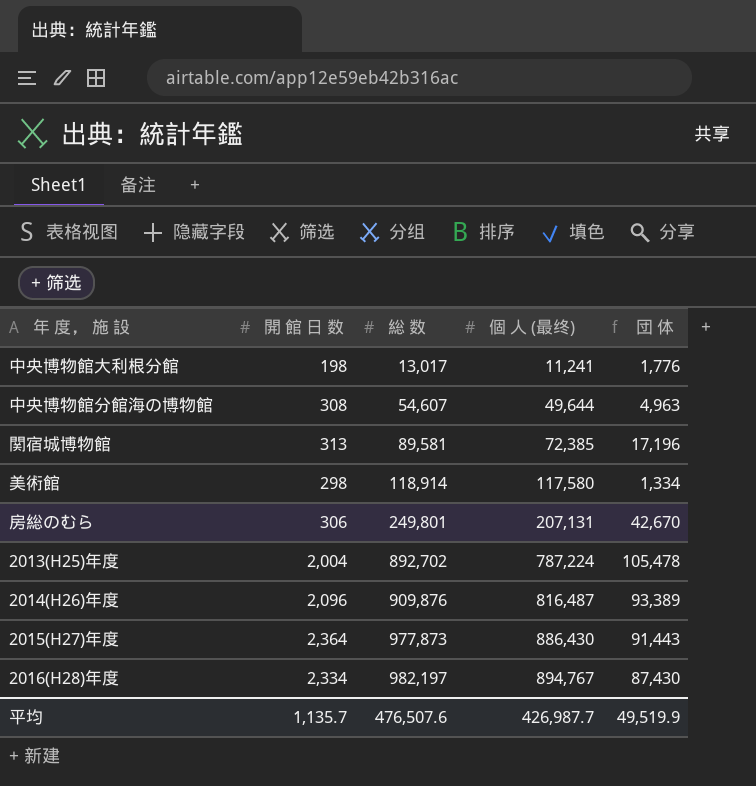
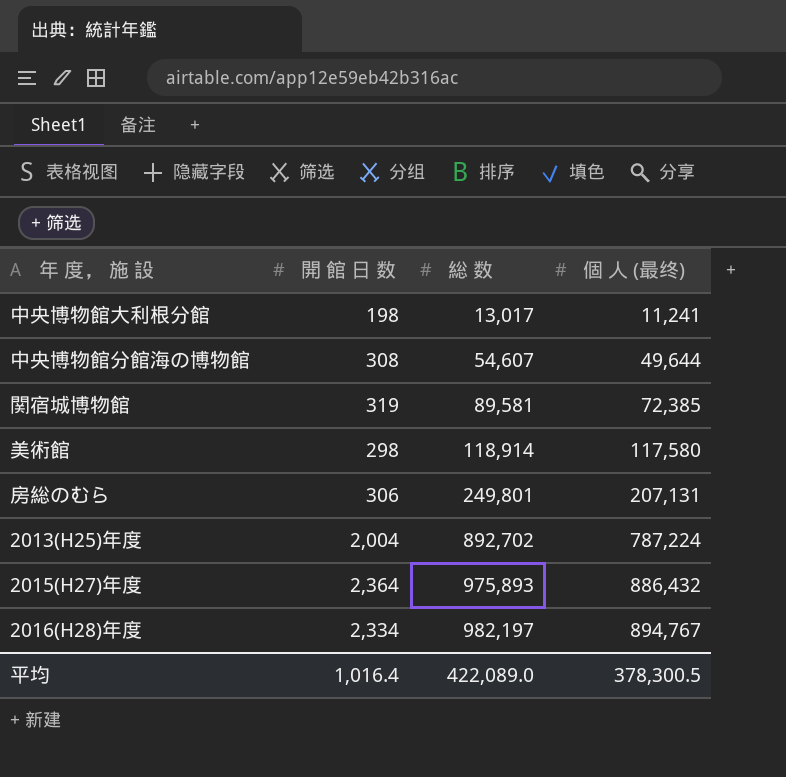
column 団 体 | formula: [総 数] - [個 人 (最终)] -> none
row 2014(H26)年度: 2,096 | 909,876 | 816,487 | 93,389 -> none
関宿城博物館 | 開 館 日 数: 313 -> 319
2015(H27)年度 | 総 数: 977,873 -> 975,893
2015(H27)年度 | 個 人 (最终): 886,430 -> 886,432
平均 | 開 館 日 数: 1,135.7 -> 1,016.4
平均 | 総 数: 476,507.6 -> 422,089.0
平均 | 個 人 (最终): 426,987.7 -> 378,300.5

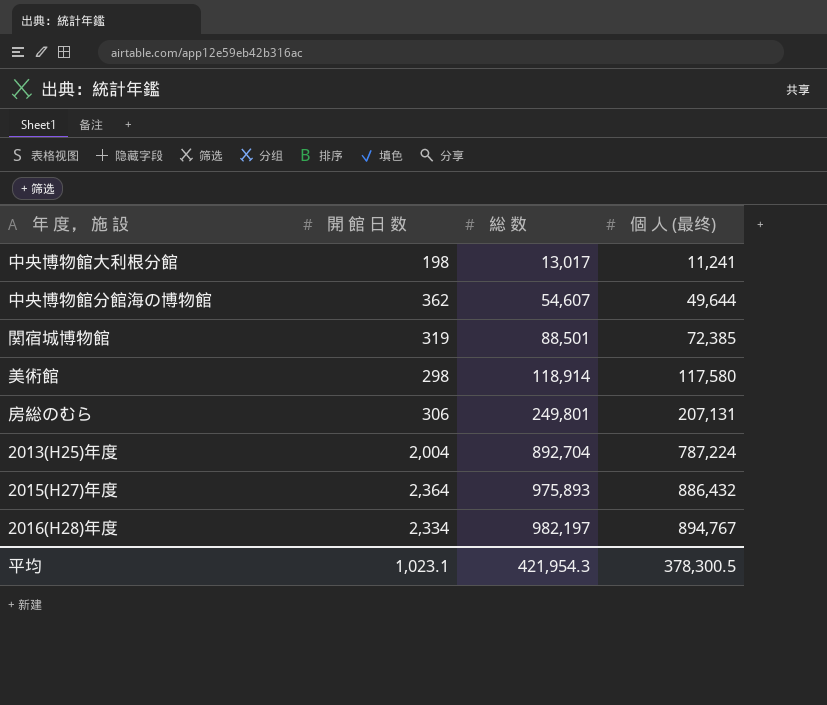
中央博物館分館海の博物館 | 開 館 日 数: 308 -> 362
関宿城博物館 | 総 数: 89,581 -> 88,501
2013(H25)年度 | 総 数: 892,702 -> 892,704
平均 | 開 館 日 数: 1,016.4 -> 1,023.1
平均 | 総 数: 422,089.0 -> 421,954.3

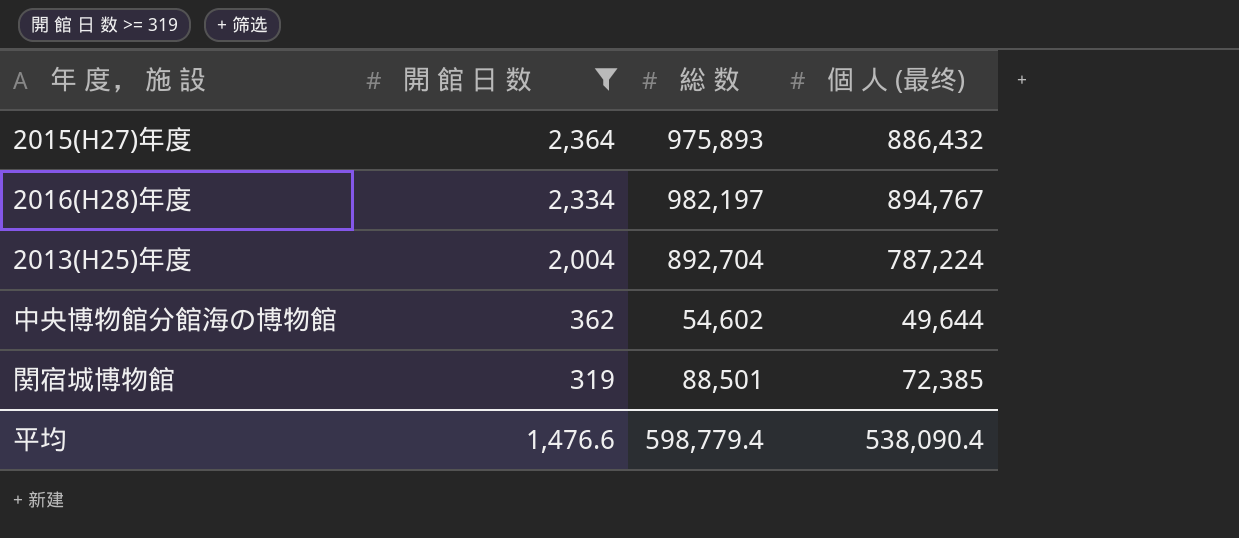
filter: none -> 開 館 日 数 >= 319
row order: 総 数 ascending -> 開 館 日 数 descending
中央博物館分館海の博物館 | 総 数: 54,607 -> 54,602
平均 | 開 館 日 数: 1,023.1 -> 1,476.6
平均 | 総 数: 421,954.3 -> 598,779.4
平均 | 個 人 (最终): 378,300.5 -> 538,090.4

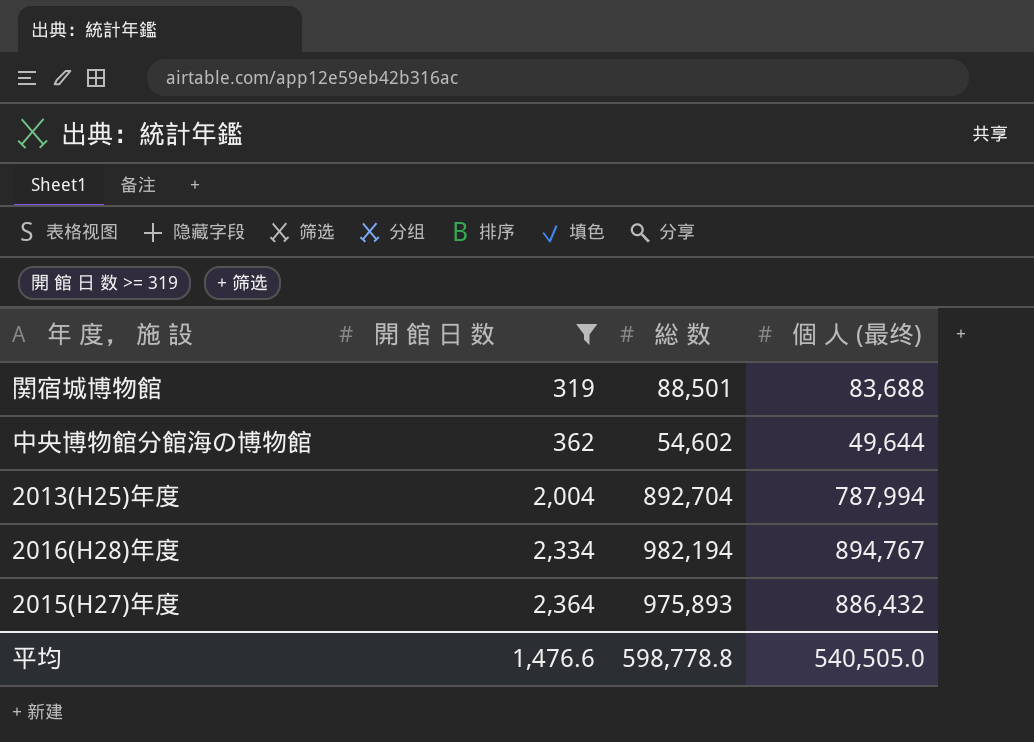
row order: 開 館 日 数 descending -> 開 館 日 数 ascending
関宿城博物館 | 個 人 (最终): 72,385 -> 83,688
2013(H25)年度 | 個 人 (最终): 787,224 -> 787,994
2016(H28)年度 | 総 数: 982,197 -> 982,194
平均 | 総 数: 598,779.4 -> 598,778.8
平均 | 個 人 (最终): 538,090.4 -> 540,505.0

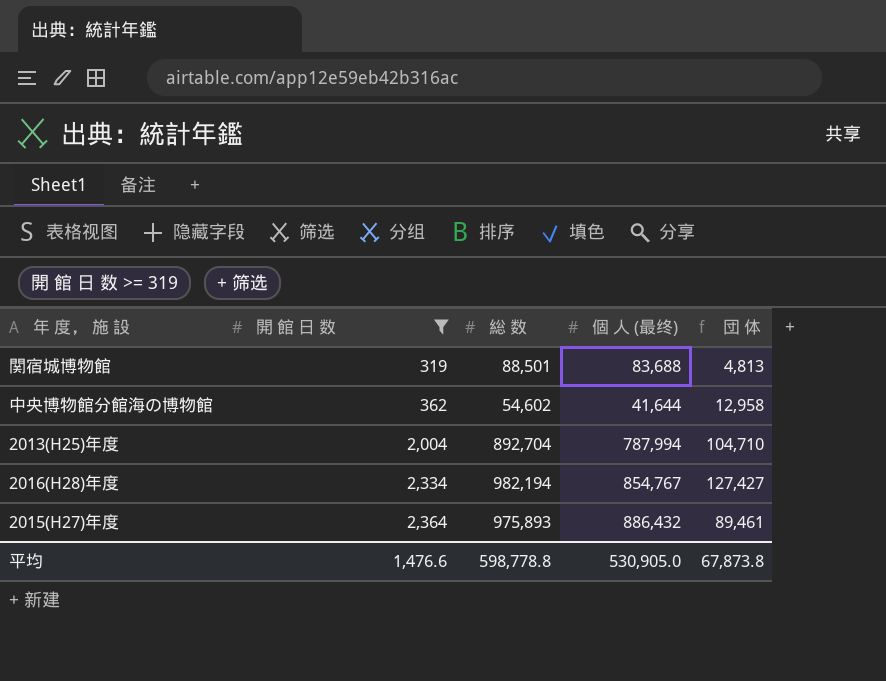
column 団 体 | formula: none -> [総 数] - [個 人 (最终)]
中央博物館分館海の博物館 | 個 人 (最终): 49,644 -> 41,644
2016(H28)年度 | 個 人 (最终): 894,767 -> 854,767
平均 | 個 人 (最终): 540,505.0 -> 530,905.0

